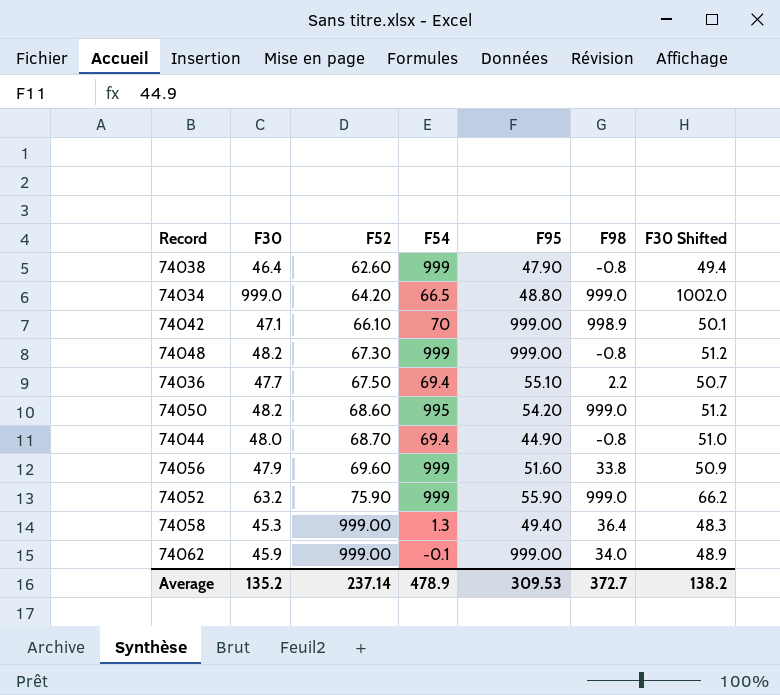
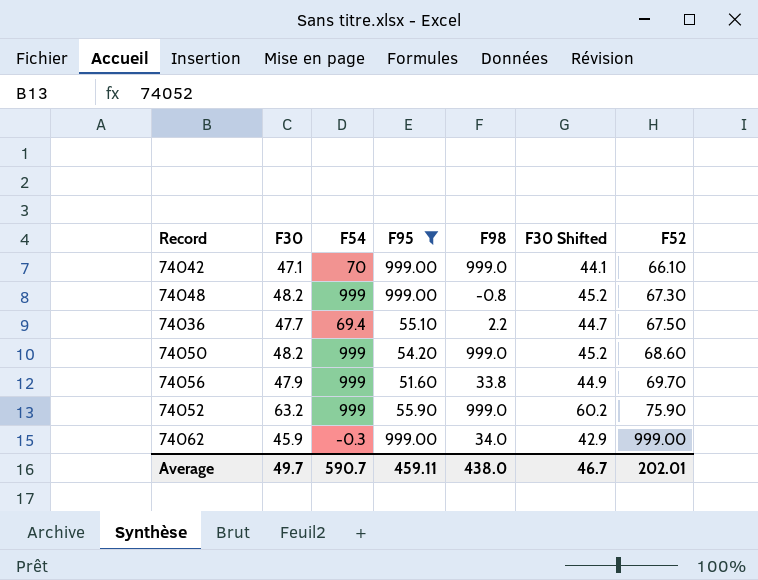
filter: none -> F95 >= 51.60
column F30 Shifted | formula: [F30] + 3 -> [F30] - 3
column F52 | position: 3 -> 7
74042 | F98: 998.9 -> 999.0
74050 | F54: 995 -> 999
74056 | F52: 69.60 -> 69.70
74062 | F54: -0.1 -> -0.3
Average | F30: 135.2 -> 49.7
Average | F54: 478.9 -> 590.7
Average | F95: 309.53 -> 459.11
Average | F98: 372.7 -> 438.0
Average | F30 Shifted: 138.2 -> 46.7
Average | F52: 237.14 -> 202.01

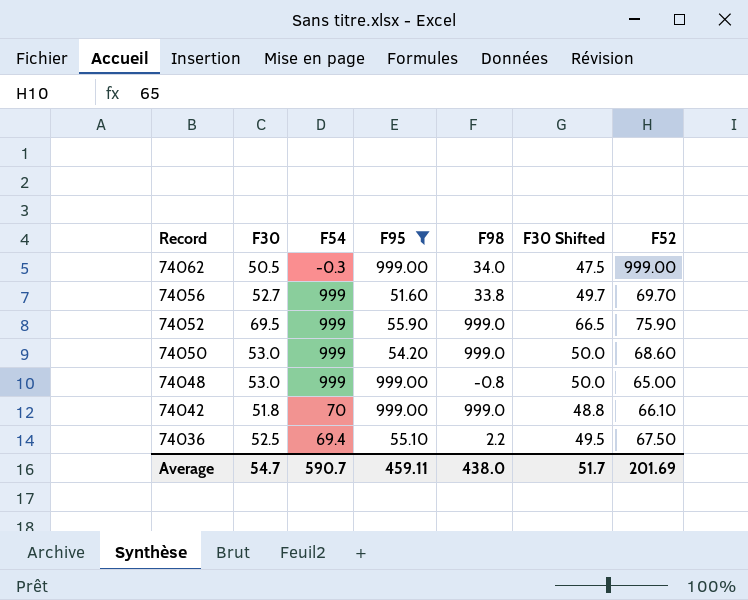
row order: F52 ascending -> Record descending
74062 | F30: 45.9 -> 50.5
74062 | F30 Shifted: 42.9 -> 47.5
74056 | F30: 47.9 -> 52.7
74056 | F30 Shifted: 44.9 -> 49.7
74052 | F30: 63.2 -> 69.5
74052 | F30 Shifted: 60.2 -> 66.5
74050 | F30: 48.2 -> 53.0
74050 | F30 Shifted: 45.2 -> 50.0
74048 | F30: 48.2 -> 53.0
74048 | F30 Shifted: 45.2 -> 50.0
74048 | F52: 67.30 -> 65.00
74042 | F30: 47.1 -> 51.8
74042 | F30 Shifted: 44.1 -> 48.8
74036 | F30: 47.7 -> 52.5
74036 | F30 Shifted: 44.7 -> 49.5
Average | F30: 49.7 -> 54.7
Average | F30 Shifted: 46.7 -> 51.7
Average | F52: 202.01 -> 201.69

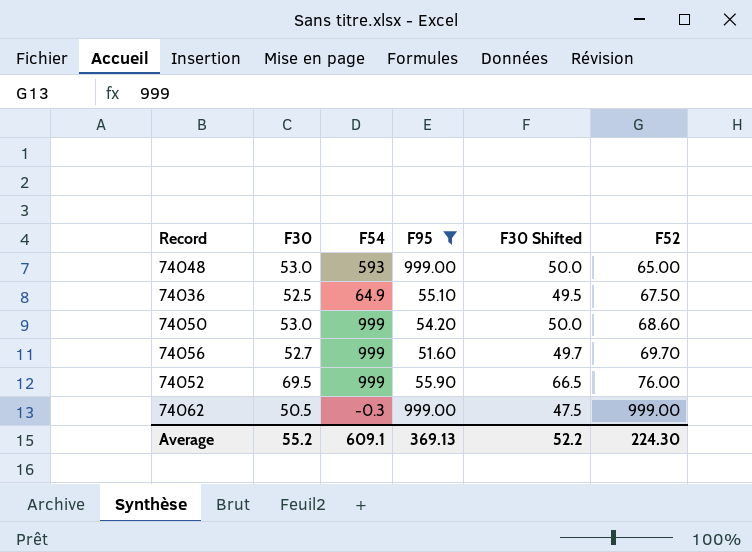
row order: Record descending -> F52 ascending
column F98 | position: 5 -> none
row 74042: 51.8 | 70 | 999.00 | 999.0 | 48.8 | 66.10 -> none
74048 | F54: 999 -> 593
74036 | F54: 69.4 -> 64.9
74052 | F52: 75.90 -> 76.00
Average | F30: 54.7 -> 55.2
Average | F54: 590.7 -> 609.1
Average | F95: 459.11 -> 369.13
Average | F30 Shifted: 51.7 -> 52.2
Average | F52: 201.69 -> 224.30

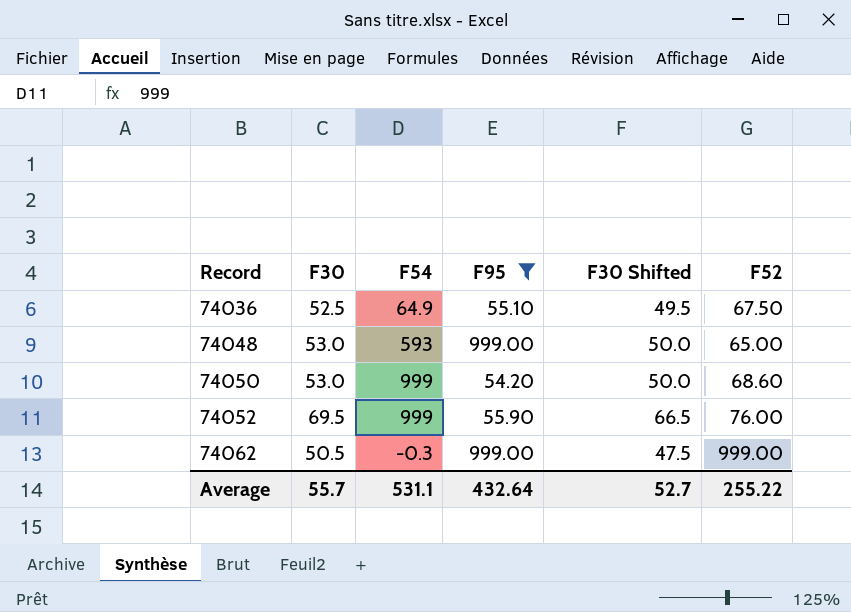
row order: F52 ascending -> Record ascending
row 74056: 52.7 | 999 | 51.60 | 49.7 | 69.70 -> none
Average | F30: 55.2 -> 55.7
Average | F54: 609.1 -> 531.1
Average | F95: 369.13 -> 432.64
Average | F30 Shifted: 52.2 -> 52.7
Average | F52: 224.30 -> 255.22

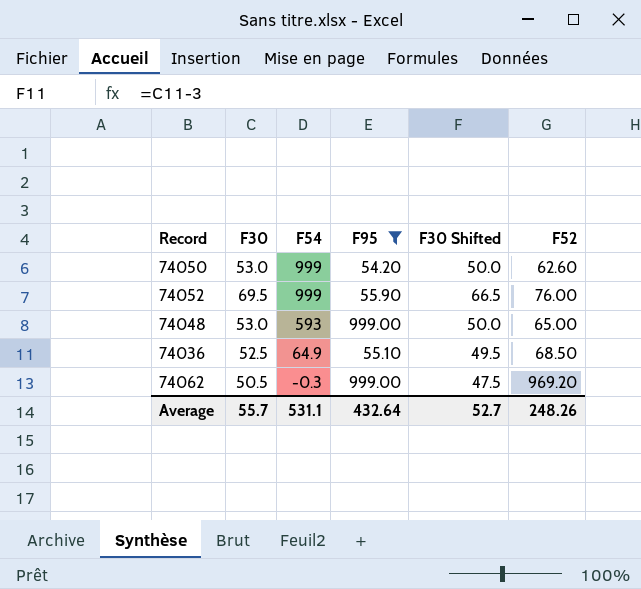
row order: Record ascending -> F54 descending
74050 | F52: 68.60 -> 62.60
74036 | F52: 67.50 -> 68.50
74062 | F52: 999.00 -> 969.20
Average | F52: 255.22 -> 248.26

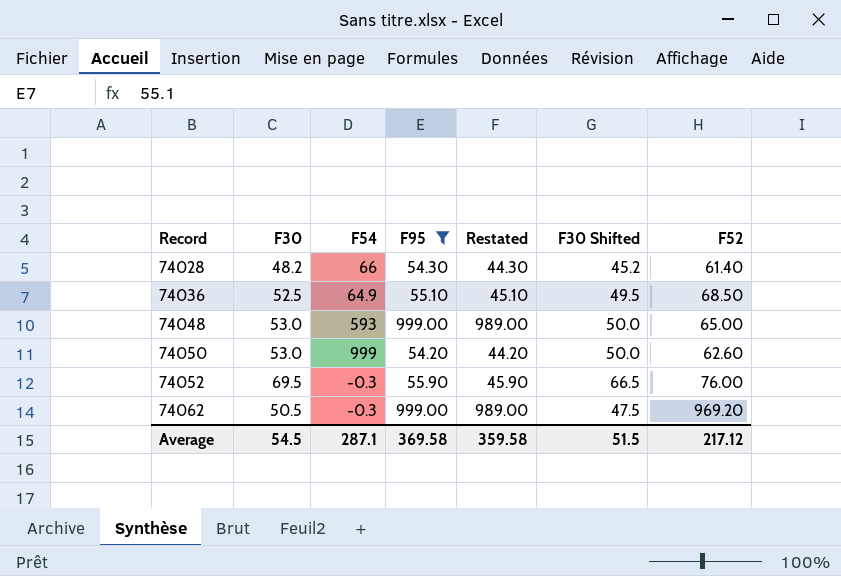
row order: F54 descending -> Record ascending
column Restated | formula: none -> [F95] - 10
row 74028: none -> 48.2 | 66 | 54.30 | 44.30 | 45.2 | 61.40
74052 | F54: 999 -> -0.3
Average | F30: 55.7 -> 54.5
Average | F54: 531.1 -> 287.1
Average | F95: 432.64 -> 369.58
Average | F30 Shifted: 52.7 -> 51.5
Average | F52: 248.26 -> 217.12

